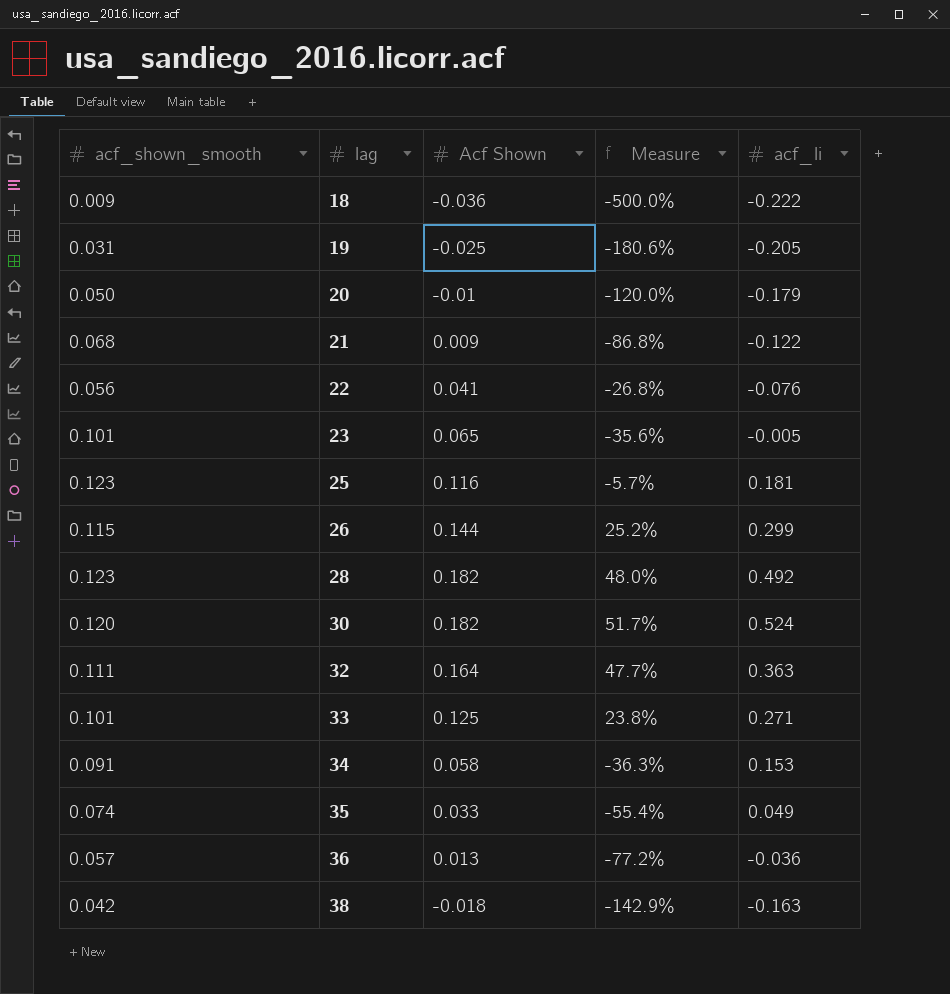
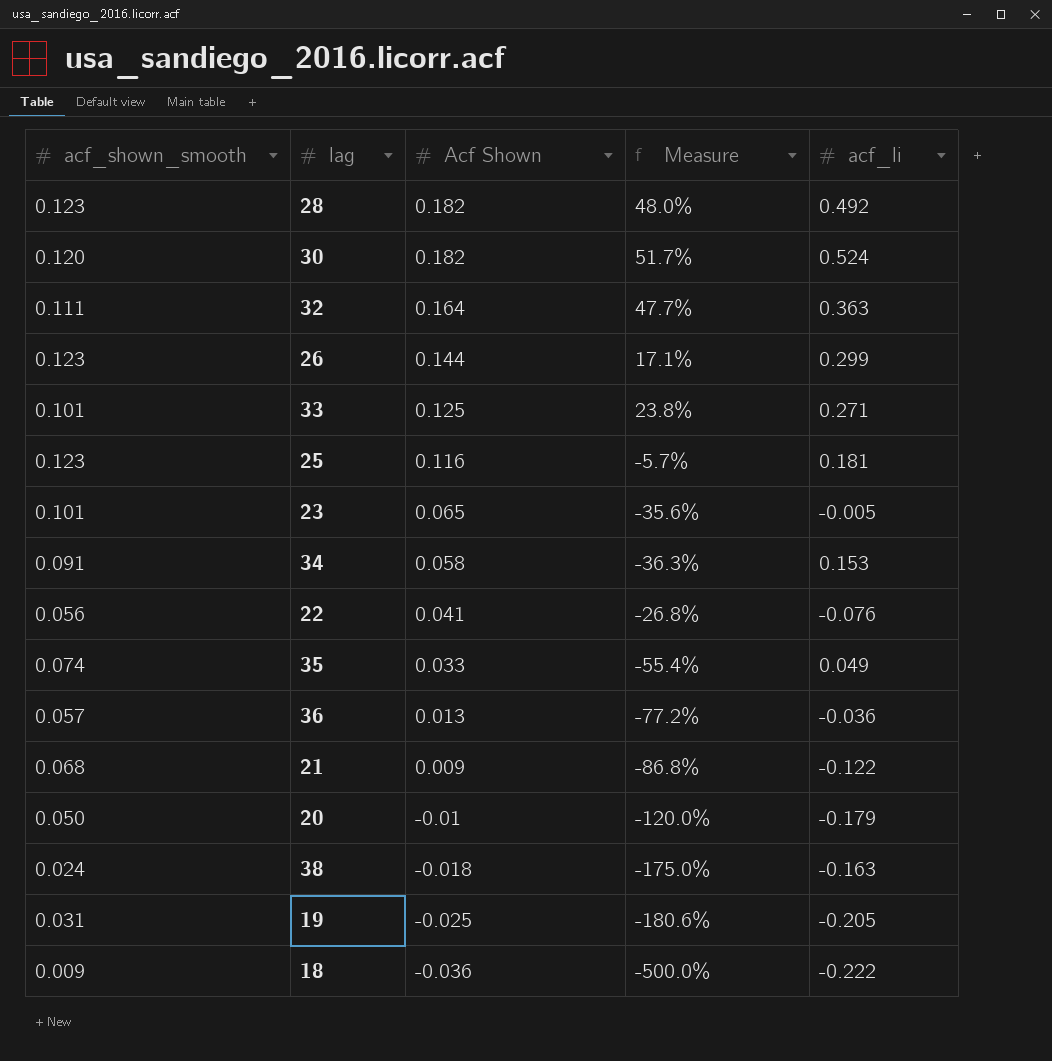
row order: lag ascending -> Acf Shown descending
26 | acf_shown_smooth: 0.115 -> 0.123
26 | Measure: 25.2% -> 17.1%
38 | acf_shown_smooth: 0.042 -> 0.024
38 | Measure: -142.9% -> -175.0%

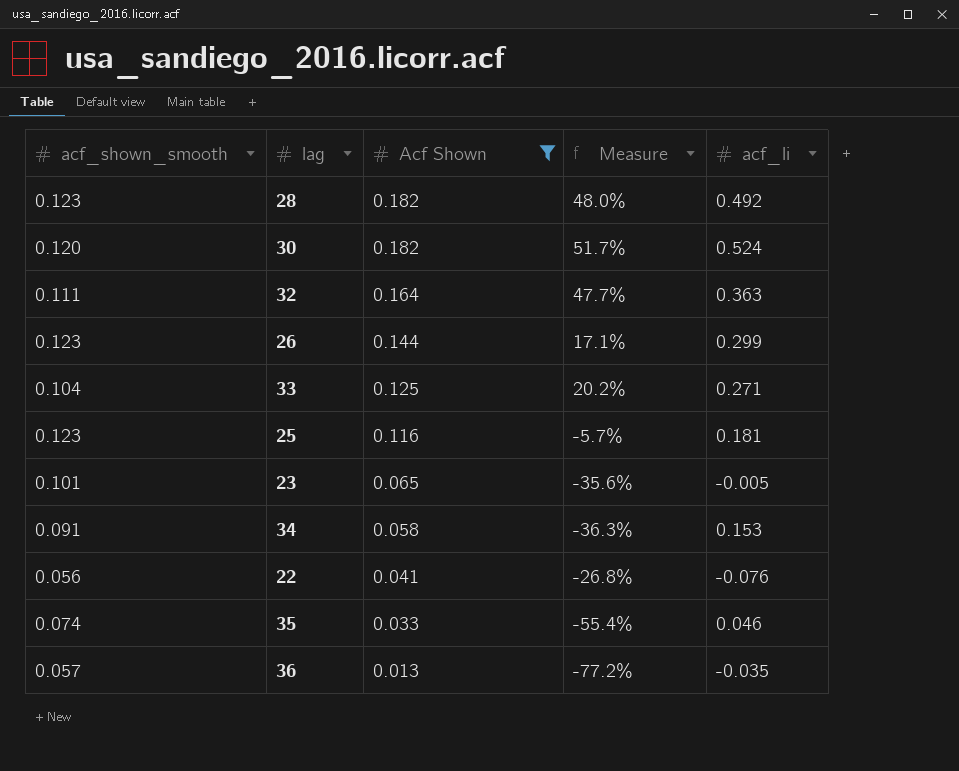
filter: none -> Acf Shown >= 0.013
33 | acf_shown_smooth: 0.101 -> 0.104
33 | Measure: 23.8% -> 20.2%
35 | acf_li: 0.049 -> 0.046
36 | acf_li: -0.036 -> -0.035

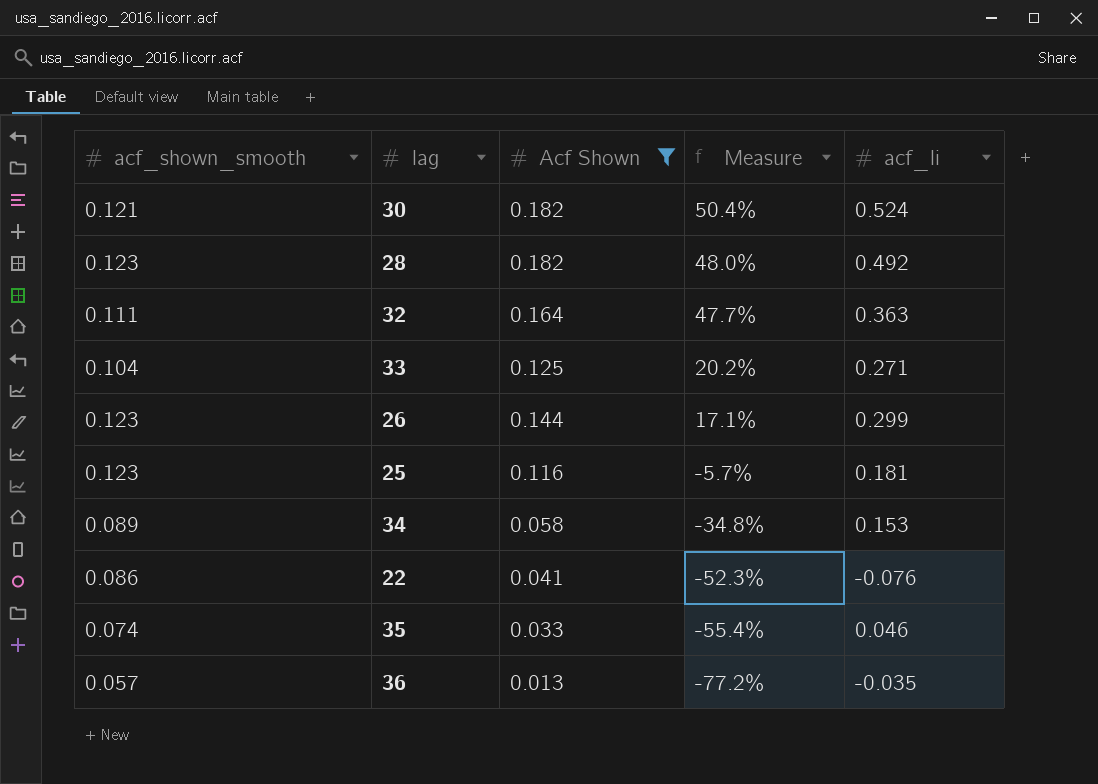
row order: Acf Shown descending -> Measure descending
row 23: 0.101 | 0.065 | -35.6% | -0.005 -> none
30 | acf_shown_smooth: 0.120 -> 0.121
30 | Measure: 51.7% -> 50.4%
34 | acf_shown_smooth: 0.091 -> 0.089
34 | Measure: -36.3% -> -34.8%
22 | acf_shown_smooth: 0.056 -> 0.086
22 | Measure: -26.8% -> -52.3%

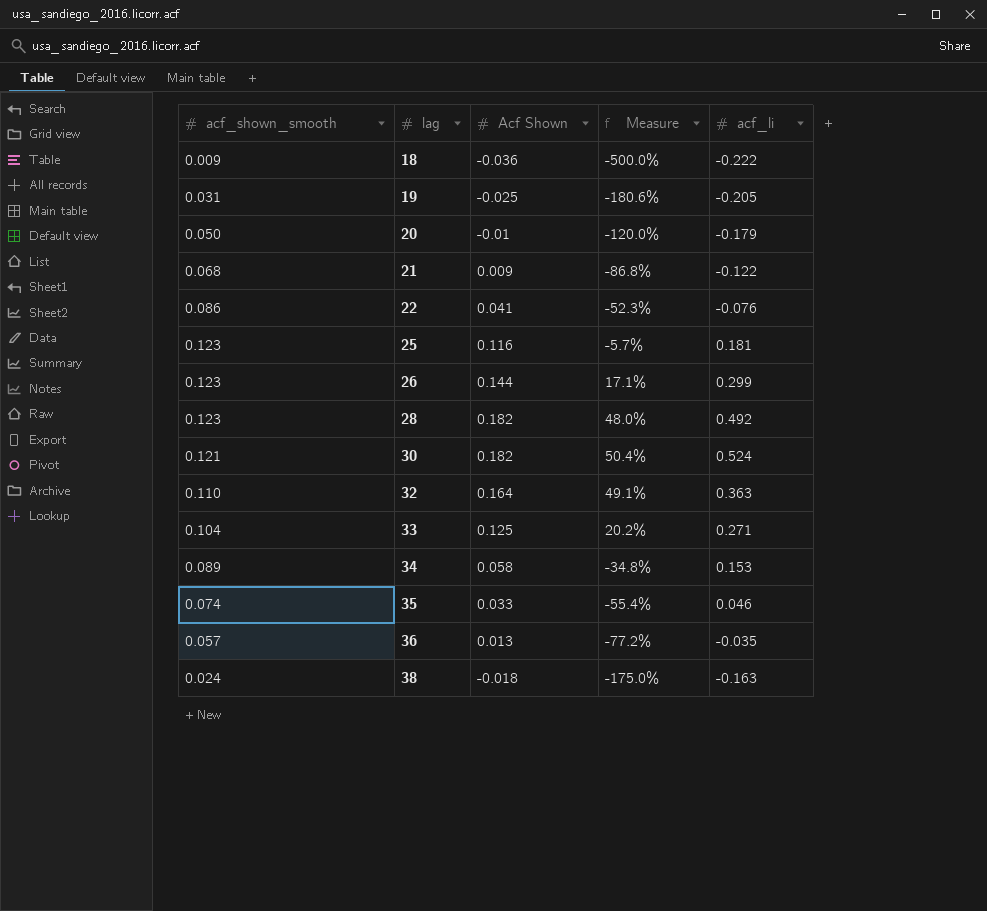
filter: Acf Shown >= 0.013 -> none
row order: Measure descending -> lag ascending
32 | acf_shown_smooth: 0.111 -> 0.110
32 | Measure: 47.7% -> 49.1%

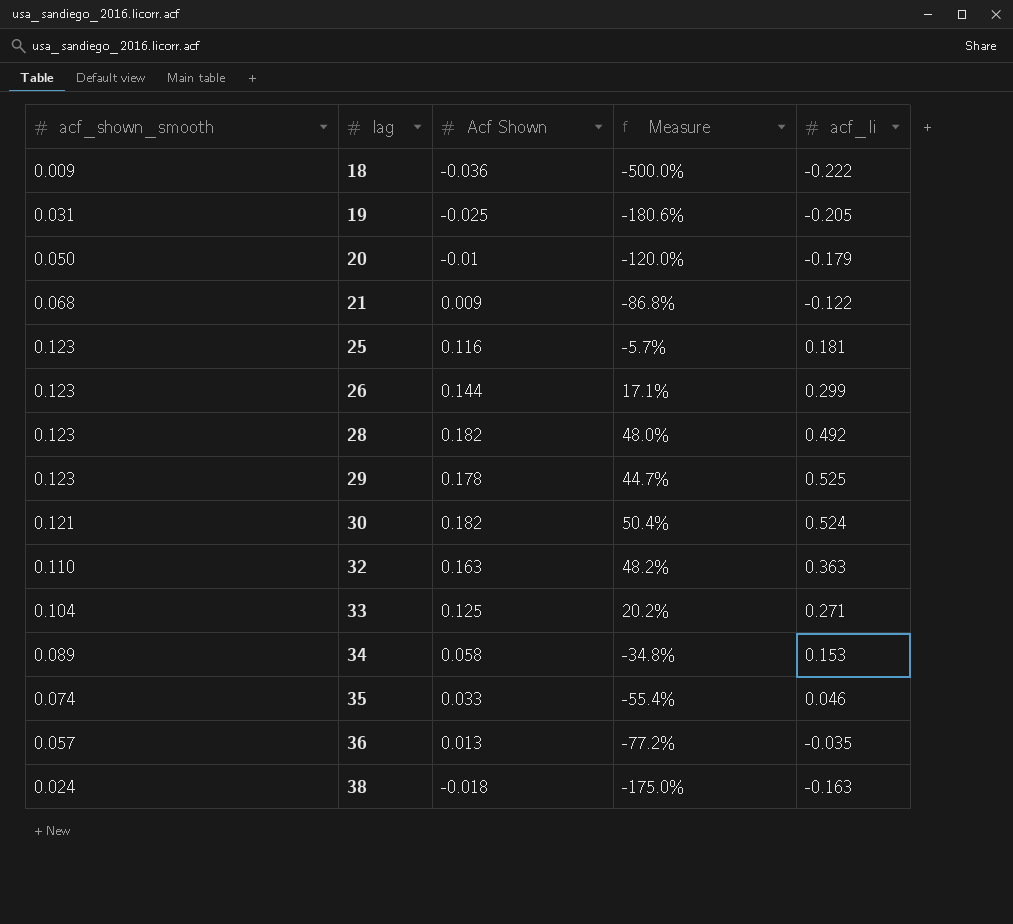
row 22: 0.086 | 0.041 | -52.3% | -0.076 -> none
row 29: none -> 0.123 | 0.178 | 44.7% | 0.525
32 | Acf Shown: 0.164 -> 0.163
32 | Measure: 49.1% -> 48.2%

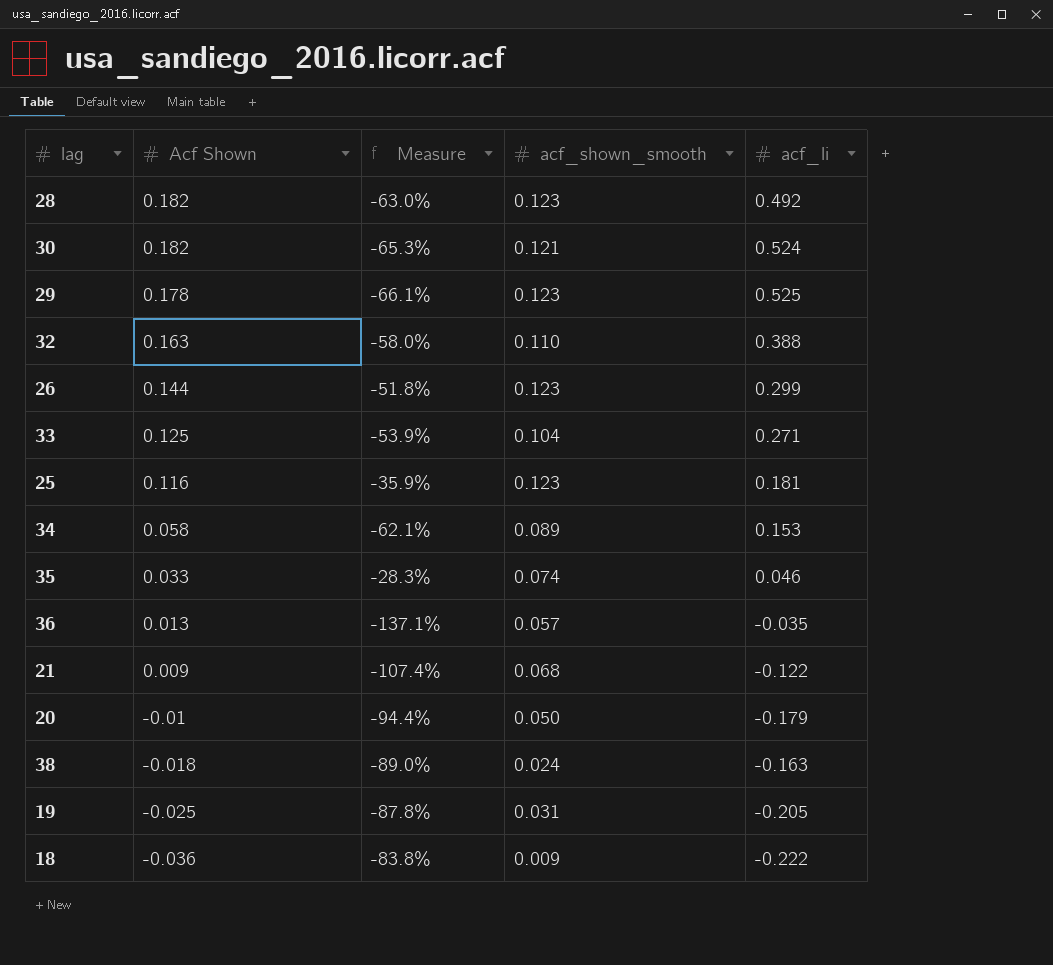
row order: lag ascending -> Acf Shown descending
column Measure | formula: ([Acf Shown] - [acf_shown_smooth]) / [acf_shown_smooth] -> ([Acf Shown] - [acf_li]) / [acf_li]
column acf_shown_smooth | position: 1 -> 4
32 | acf_li: 0.363 -> 0.388

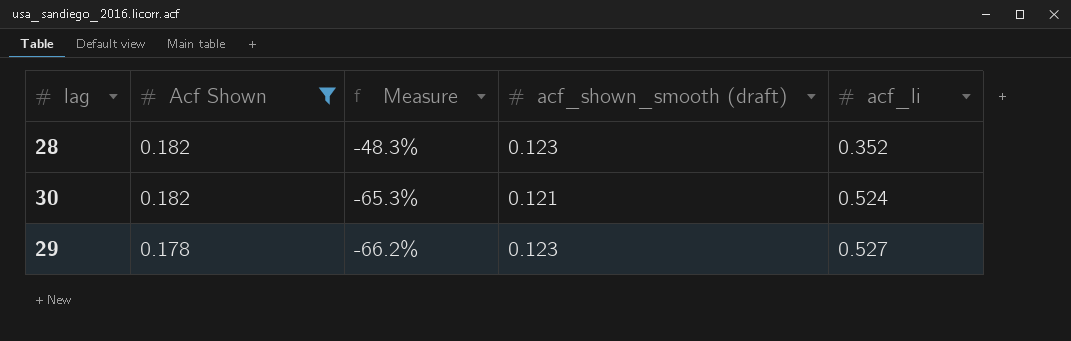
filter: none -> Acf Shown >= 0.178
column name: acf_shown_smooth -> acf_shown_smooth (draft)
28 | Measure: -63.0% -> -48.3%
28 | acf_li: 0.492 -> 0.352
29 | Measure: -66.1% -> -66.2%
29 | acf_li: 0.525 -> 0.527

